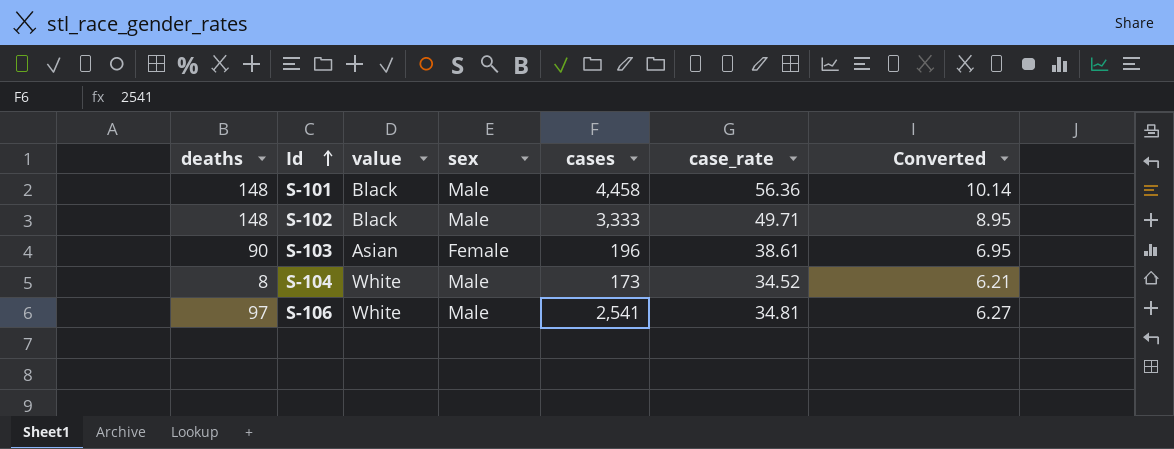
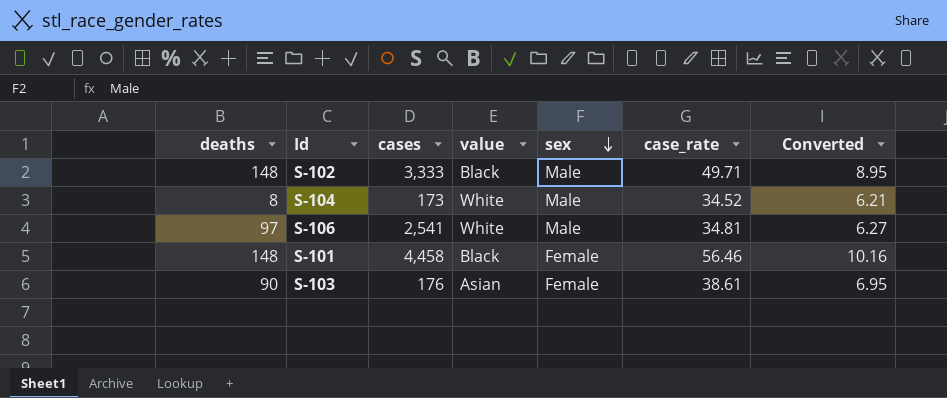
row order: Id ascending -> sex descending
column cases | position: 5 -> 3
S-101 | sex: Male -> Female
S-101 | case_rate: 56.36 -> 56.46
S-101 | Converted: 10.14 -> 10.16
S-103 | cases: 196 -> 176

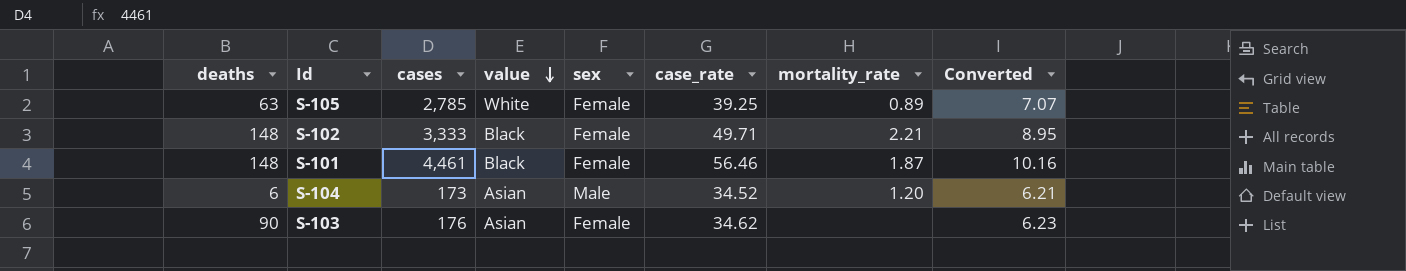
row order: sex descending -> value descending
column mortality_rate | position: none -> 7
row S-106: 97 | 2,541 | White | Male | 34.81 | 6.27 -> none
row S-105: none -> 63 | 2,785 | White | Female | 39.25 | 0.89 | 7.07
S-102 | sex: Male -> Female
S-101 | cases: 4,458 -> 4,461
S-104 | deaths: 8 -> 6
S-104 | value: White -> Asian
S-103 | case_rate: 38.61 -> 34.62
S-103 | Converted: 6.95 -> 6.23

